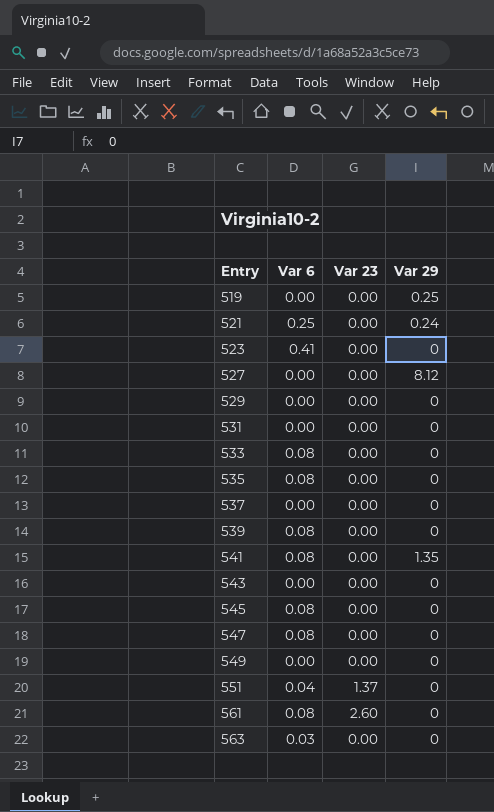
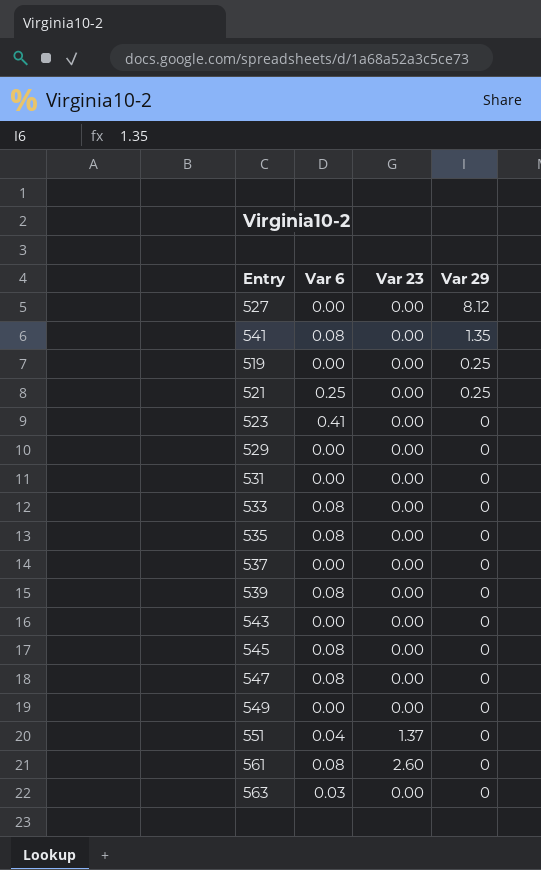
row order: Entry ascending -> Var 29 descending
521 | Var 29: 0.24 -> 0.25

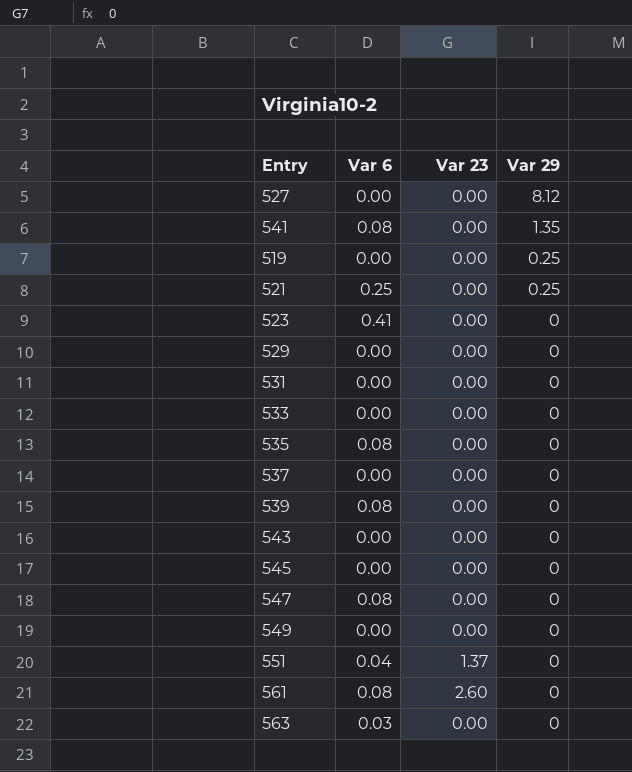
533 | Var 6: 0.08 -> 0.00
545 | Var 6: 0.08 -> 0.00

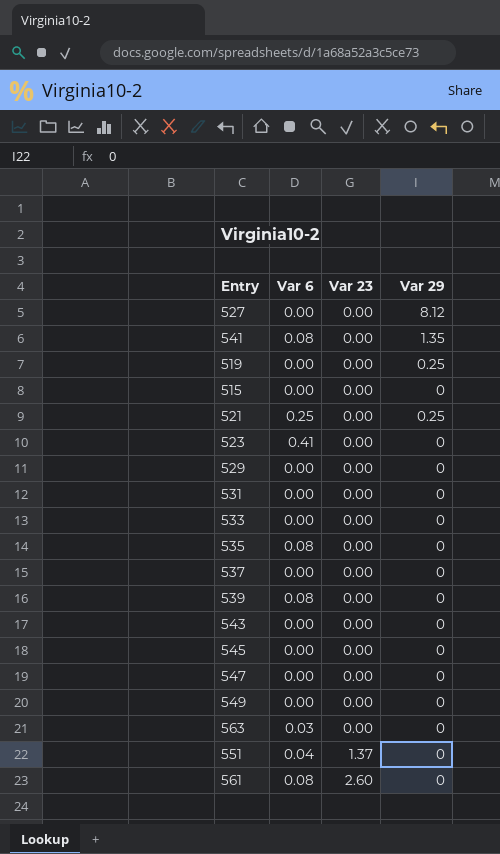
row order: Var 29 descending -> Var 23 ascending
row 515: none -> 0.00 | 0.00 | 0
547 | Var 6: 0.08 -> 0.00

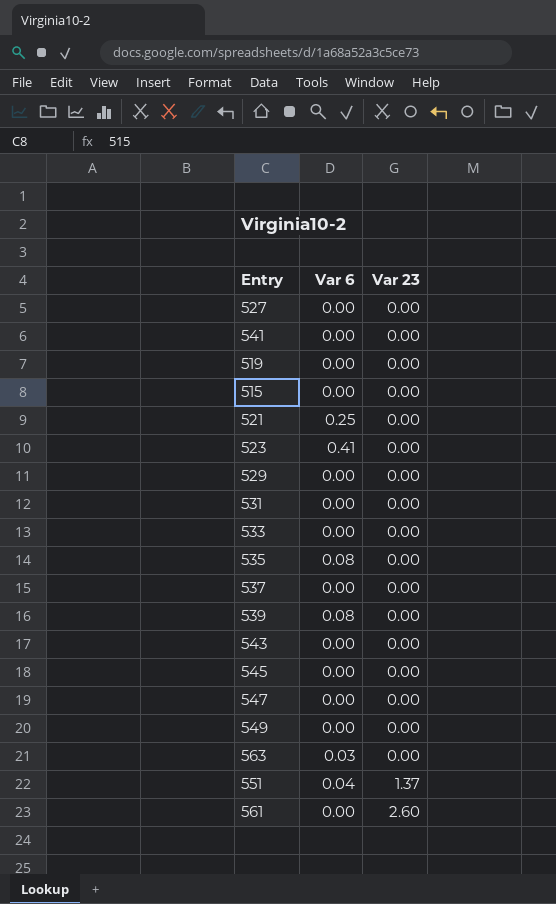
column Var 29 | position: 4 -> none
541 | Var 6: 0.08 -> 0.00
561 | Var 6: 0.08 -> 0.00

